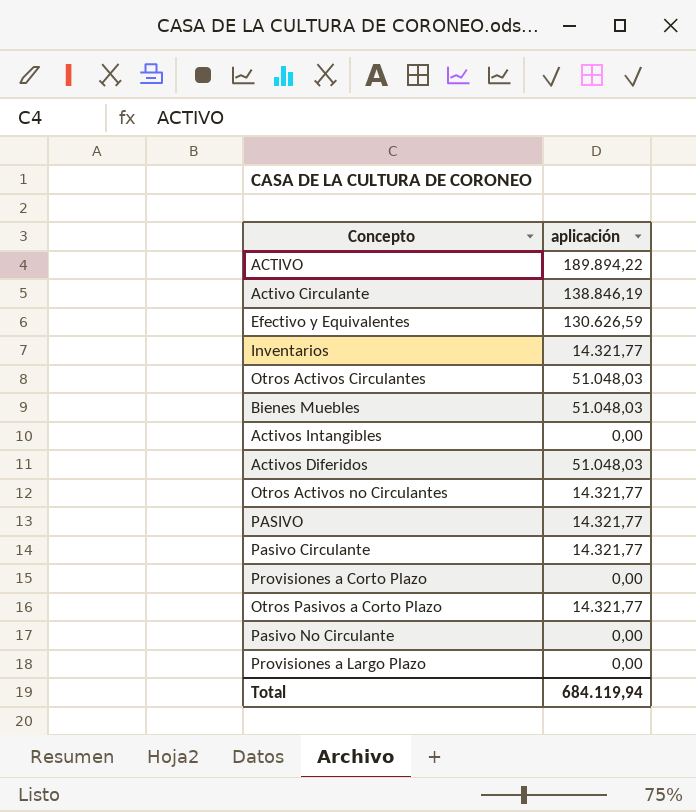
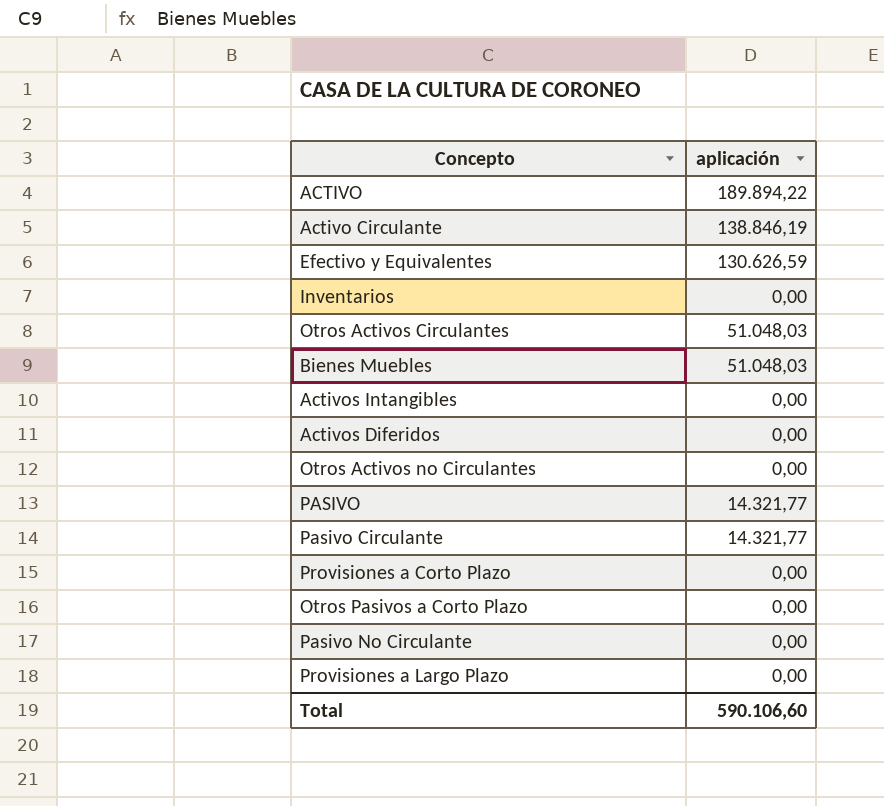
Inventarios | aplicación: 14.321,77 -> 0,00
Activos Diferidos | aplicación: 51.048,03 -> 0,00
Otros Activos no Circulantes | aplicación: 14.321,77 -> 0,00
Otros Pasivos a Corto Plazo | aplicación: 14.321,77 -> 0,00
Total | aplicación: 684.119,94 -> 590.106,60

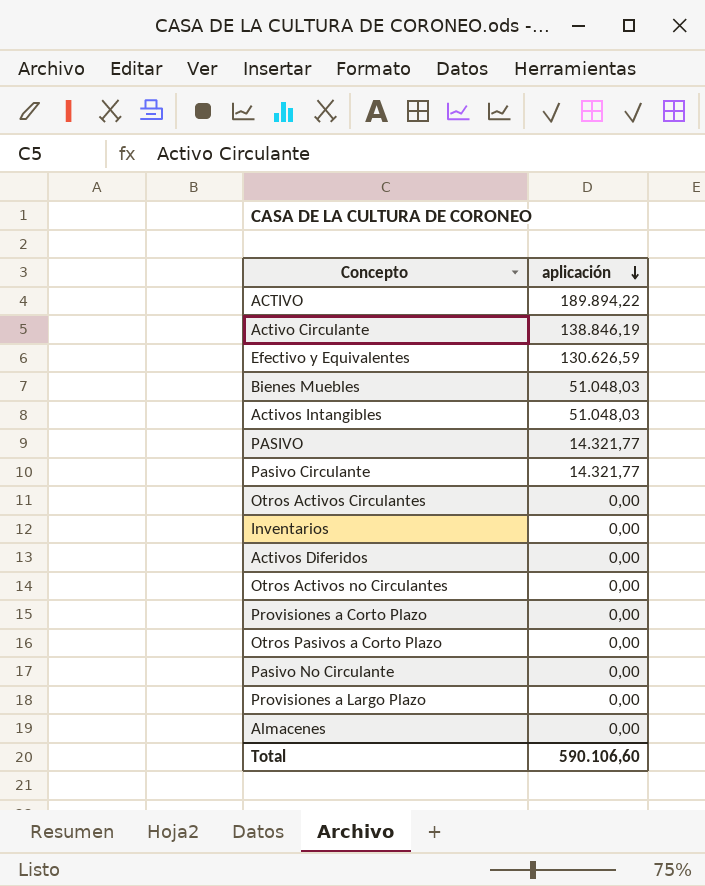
row order: none -> aplicación descending
Activos Intangibles | aplicación: 0,00 -> 51.048,03
Otros Activos Circulantes | aplicación: 51.048,03 -> 0,00
row Almacenes: none -> 0,00

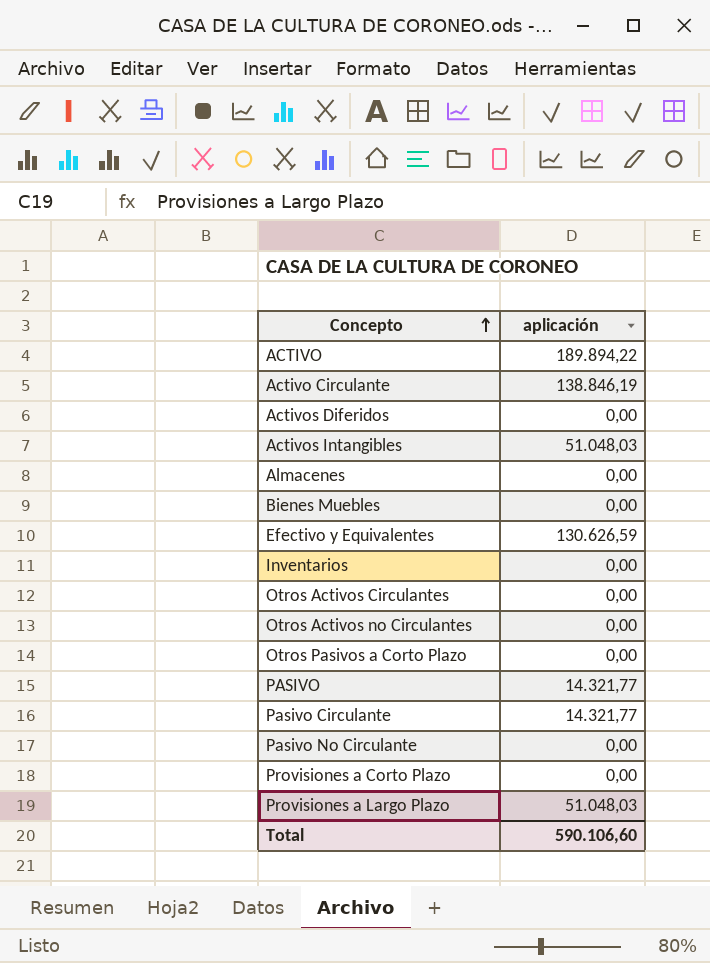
row order: aplicación descending -> Concepto ascending
Bienes Muebles | aplicación: 51.048,03 -> 0,00
Provisiones a Largo Plazo | aplicación: 0,00 -> 51.048,03

